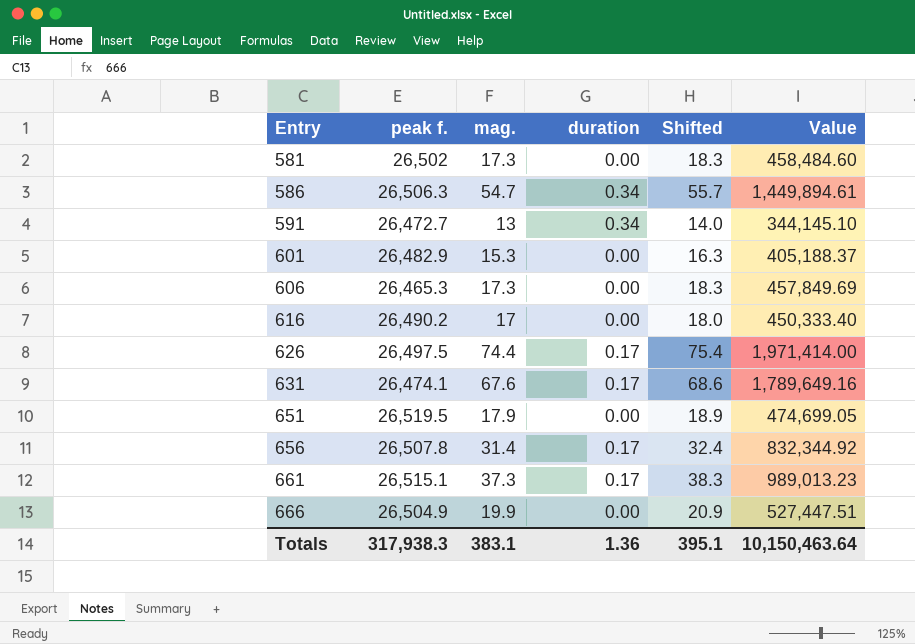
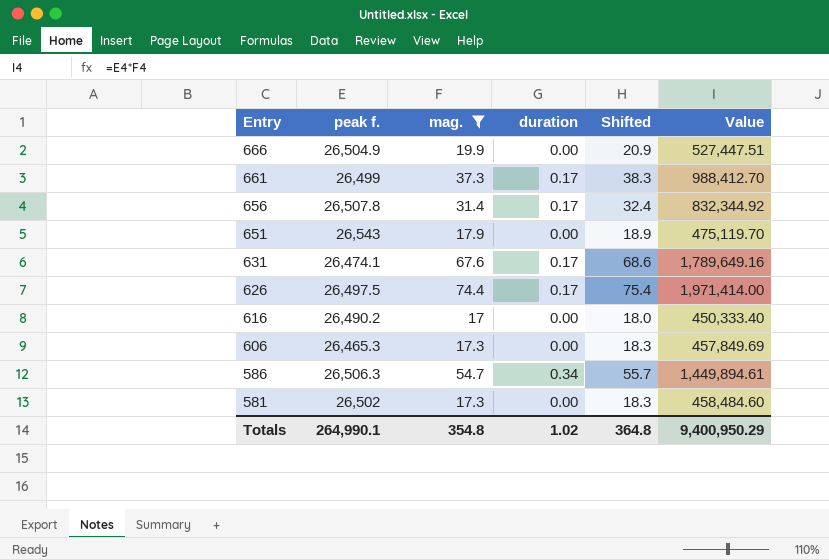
filter: none -> mag. >= 17
row order: Entry ascending -> Entry descending
661 | peak f.: 26,515.1 -> 26,499
661 | Value: 989,013.23 -> 988,412.70
651 | peak f.: 26,519.5 -> 26,543
651 | Value: 474,699.05 -> 475,119.70
Totals | peak f.: 317,938.3 -> 264,990.1
Totals | mag.: 383.1 -> 354.8
Totals | duration: 1.36 -> 1.02
Totals | Shifted: 395.1 -> 364.8
Totals | Value: 10,150,463.64 -> 9,400,950.29

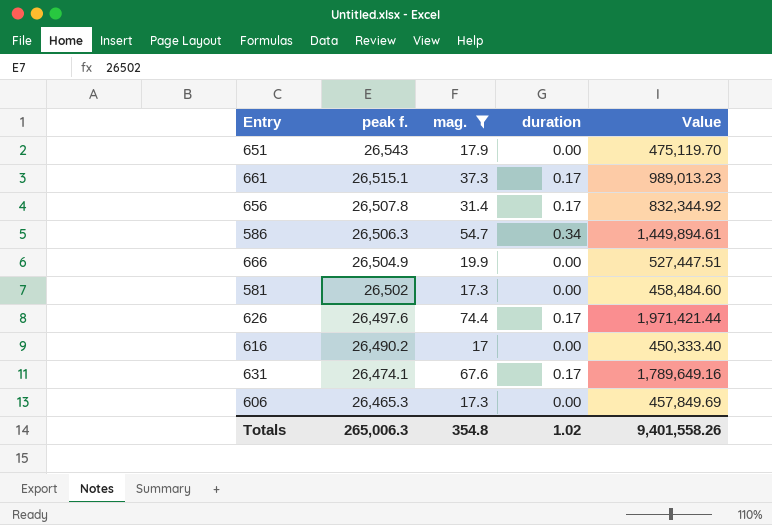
row order: Entry descending -> peak f. descending
column Shifted | formula: [mag.] + 1 -> none
661 | peak f.: 26,499 -> 26,515.1
661 | Value: 988,412.70 -> 989,013.23
626 | peak f.: 26,497.5 -> 26,497.6
626 | Value: 1,971,414.00 -> 1,971,421.44
Totals | peak f.: 264,990.1 -> 265,006.3
Totals | Value: 9,400,950.29 -> 9,401,558.26

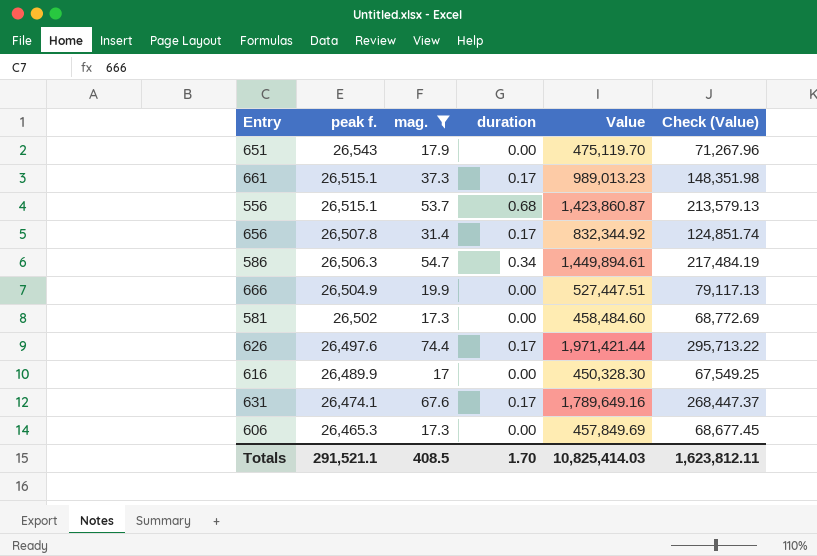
column Check (Value) | formula: none -> [Value] * 0.15
row 556: none -> 26,515.1 | 53.7 | 0.68 | 1,423,860.87 | 213,579.13
616 | peak f.: 26,490.2 -> 26,489.9
616 | Value: 450,333.40 -> 450,328.30
Totals | peak f.: 265,006.3 -> 291,521.1
Totals | mag.: 354.8 -> 408.5
Totals | duration: 1.02 -> 1.70
Totals | Value: 9,401,558.26 -> 10,825,414.03

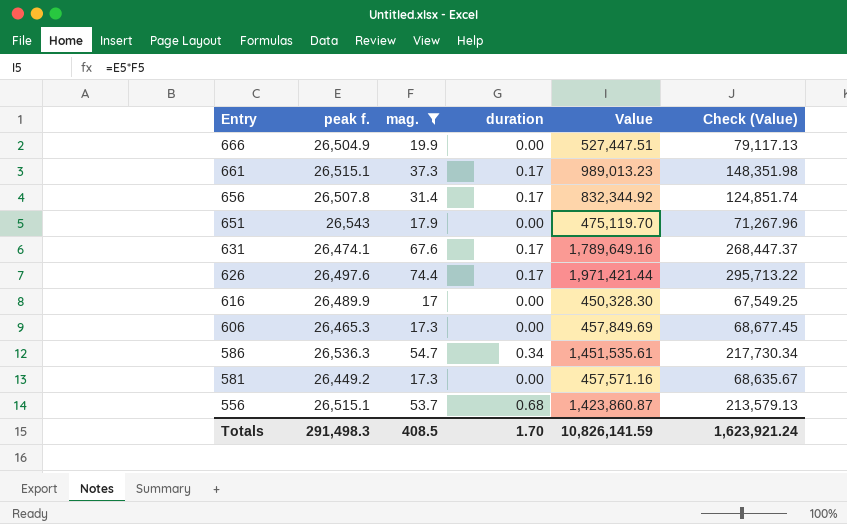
row order: peak f. descending -> Entry descending
586 | peak f.: 26,506.3 -> 26,536.3
586 | Value: 1,449,894.61 -> 1,451,535.61
586 | Check (Value): 217,484.19 -> 217,730.34
581 | peak f.: 26,502 -> 26,449.2
581 | Value: 458,484.60 -> 457,571.16
581 | Check (Value): 68,772.69 -> 68,635.67
Totals | peak f.: 291,521.1 -> 291,498.3
Totals | Value: 10,825,414.03 -> 10,826,141.59
Totals | Check (Value): 1,623,812.11 -> 1,623,921.24

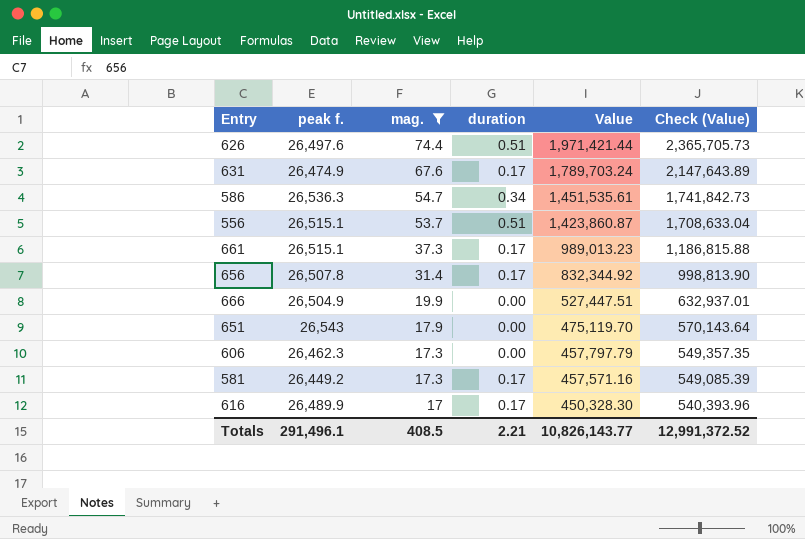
row order: Entry descending -> mag. descending
column Check (Value) | formula: [Value] * 0.15 -> [Value] * 1.2
626 | duration: 0.17 -> 0.51
631 | peak f.: 26,474.1 -> 26,474.9
631 | Value: 1,789,649.16 -> 1,789,703.24
556 | duration: 0.68 -> 0.51
606 | peak f.: 26,465.3 -> 26,462.3
606 | Value: 457,849.69 -> 457,797.79
581 | duration: 0.00 -> 0.17
616 | duration: 0.00 -> 0.17
Totals | peak f.: 291,498.3 -> 291,496.1
Totals | duration: 1.70 -> 2.21
Totals | Value: 10,826,141.59 -> 10,826,143.77
Totals | Check (Value): 1,623,921.24 -> 12,991,372.52

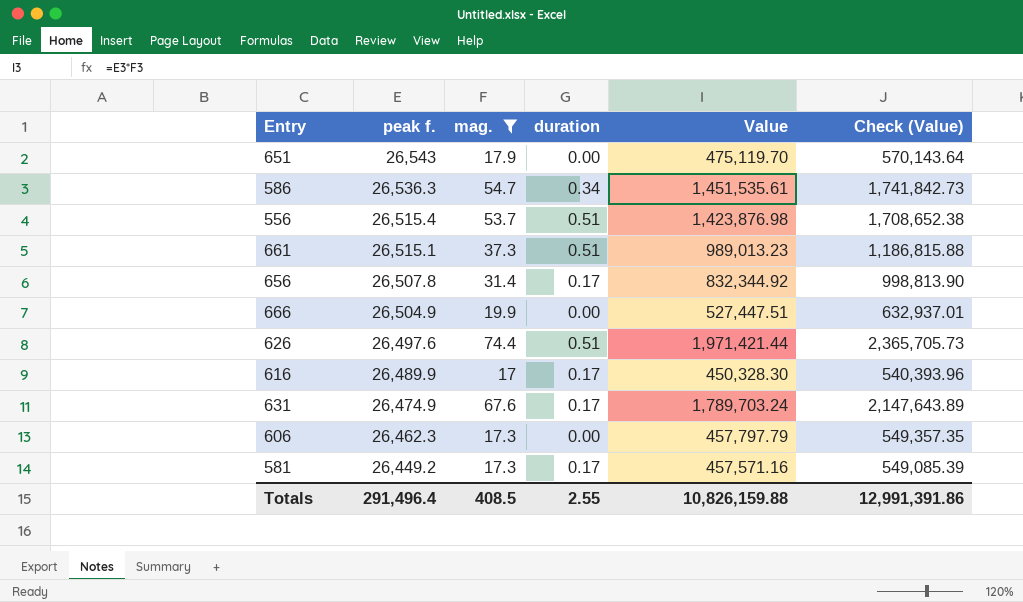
row order: mag. descending -> peak f. descending
556 | peak f.: 26,515.1 -> 26,515.4
556 | Value: 1,423,860.87 -> 1,423,876.98
556 | Check (Value): 1,708,633.04 -> 1,708,652.38
661 | duration: 0.17 -> 0.51
Totals | peak f.: 291,496.1 -> 291,496.4
Totals | duration: 2.21 -> 2.55
Totals | Value: 10,826,143.77 -> 10,826,159.88
Totals | Check (Value): 12,991,372.52 -> 12,991,391.86

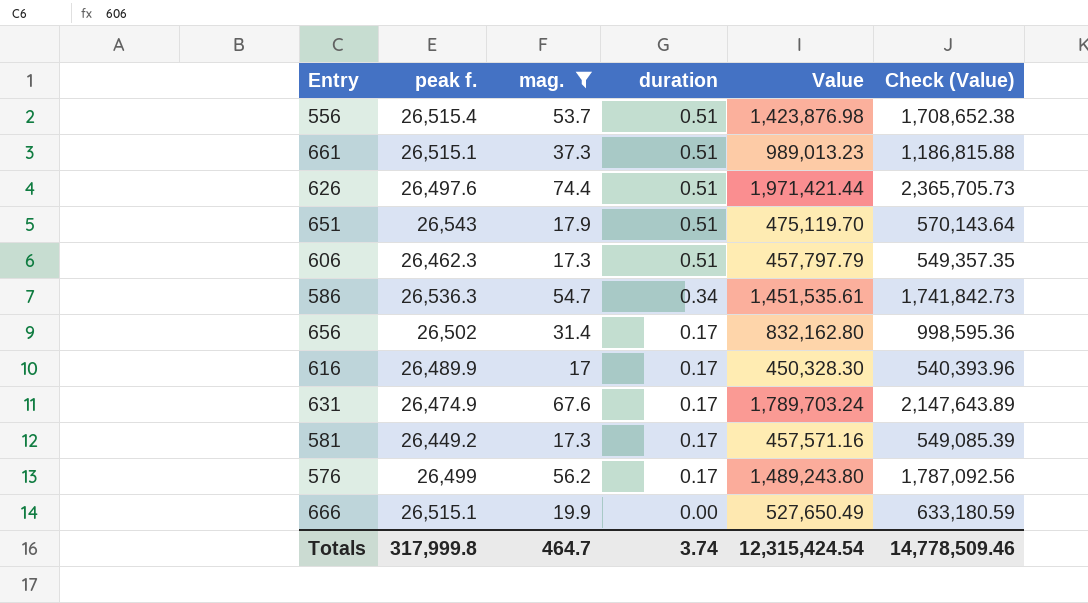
row order: peak f. descending -> duration descending
651 | duration: 0.00 -> 0.51
606 | duration: 0.00 -> 0.51
656 | peak f.: 26,507.8 -> 26,502
656 | Value: 832,344.92 -> 832,162.80
656 | Check (Value): 998,813.90 -> 998,595.36
row 576: none -> 26,499 | 56.2 | 0.17 | 1,489,243.80 | 1,787,092.56
666 | peak f.: 26,504.9 -> 26,515.1
666 | Value: 527,447.51 -> 527,650.49
666 | Check (Value): 632,937.01 -> 633,180.59
Totals | peak f.: 291,496.4 -> 317,999.8
Totals | mag.: 408.5 -> 464.7
Totals | duration: 2.55 -> 3.74
Totals | Value: 10,826,159.88 -> 12,315,424.54
Totals | Check (Value): 12,991,391.86 -> 14,778,509.46

